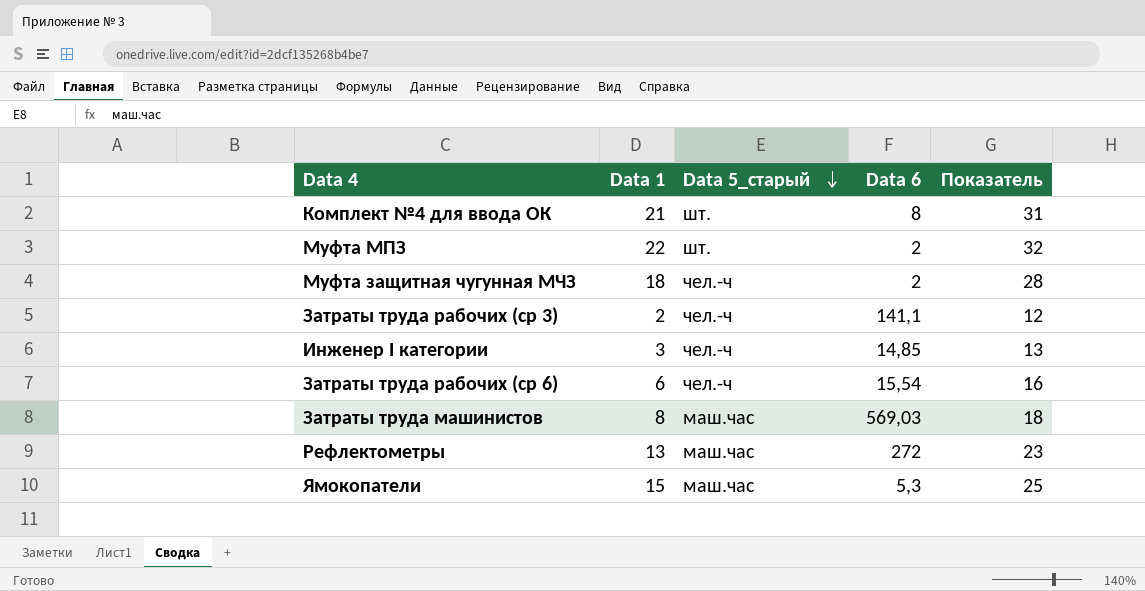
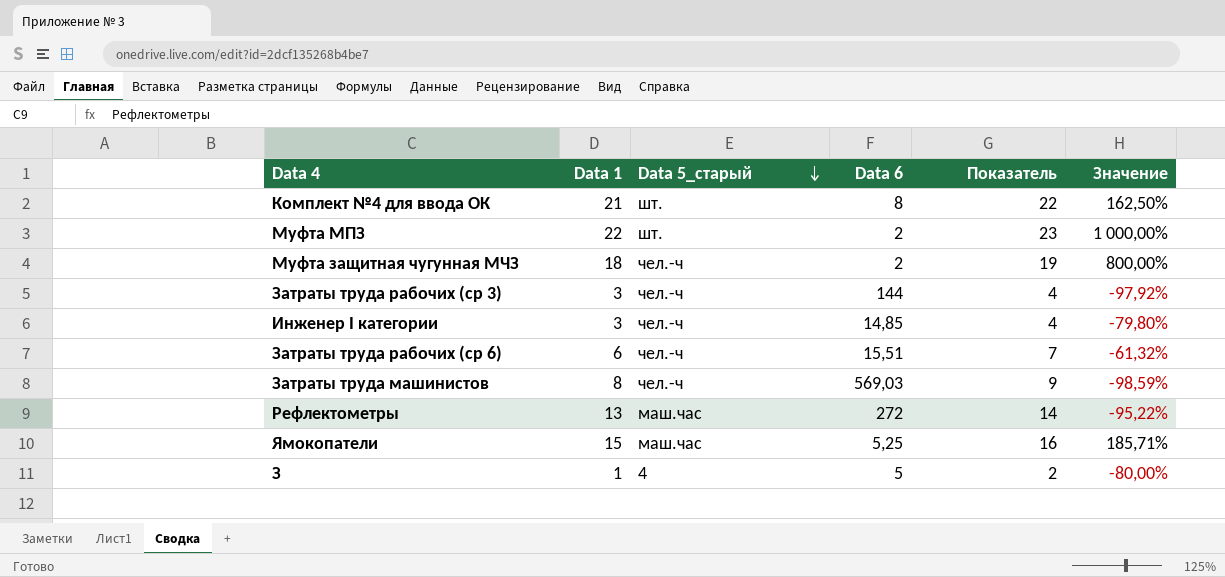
column Показатель | formula: [Data 1] + 10 -> [Data 1] + 1
column Значение | formula: none -> ([Data 1] - [Data 6]) / [Data 6]
Затраты труда рабочих (ср 3) | Data 1: 2 -> 3
Затраты труда рабочих (ср 3) | Data 6: 141,1 -> 144
Затраты труда рабочих (ср 6) | Data 6: 15,54 -> 15,51
Затраты труда машинистов | Data 5_старый: маш.час -> чел.-ч
Ямокопатели | Data 6: 5,3 -> 5,25
row З: none -> 1 | 4 | 5 | 2 | -80,00%

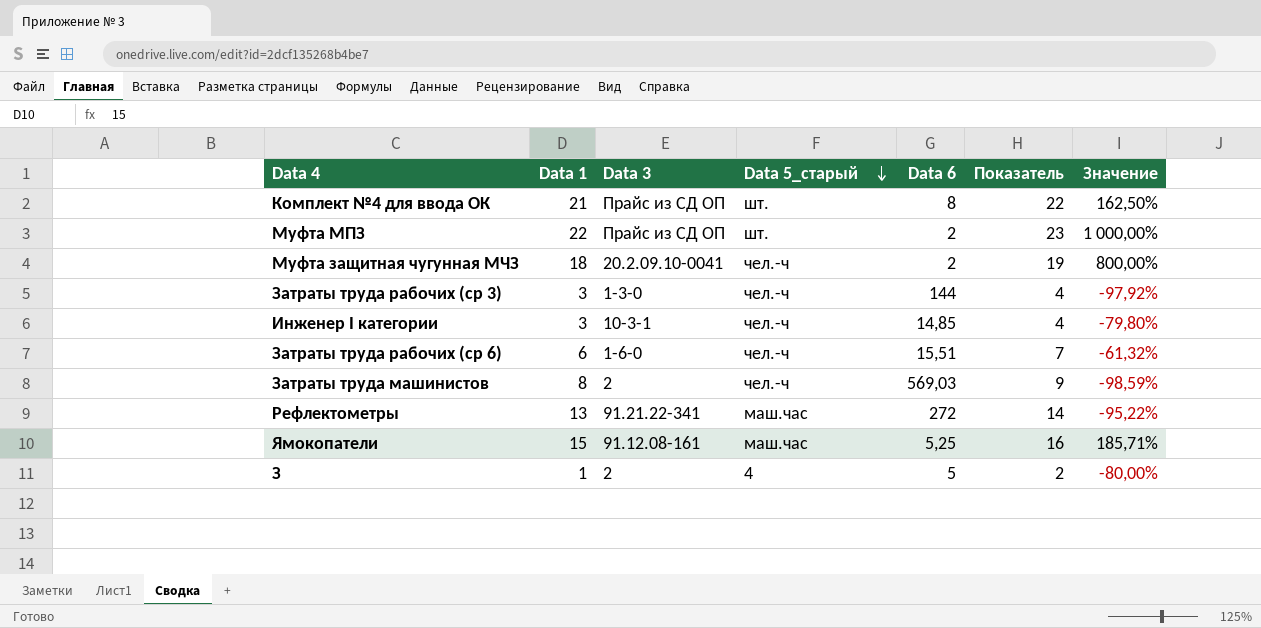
column Data 3 | position: none -> 3

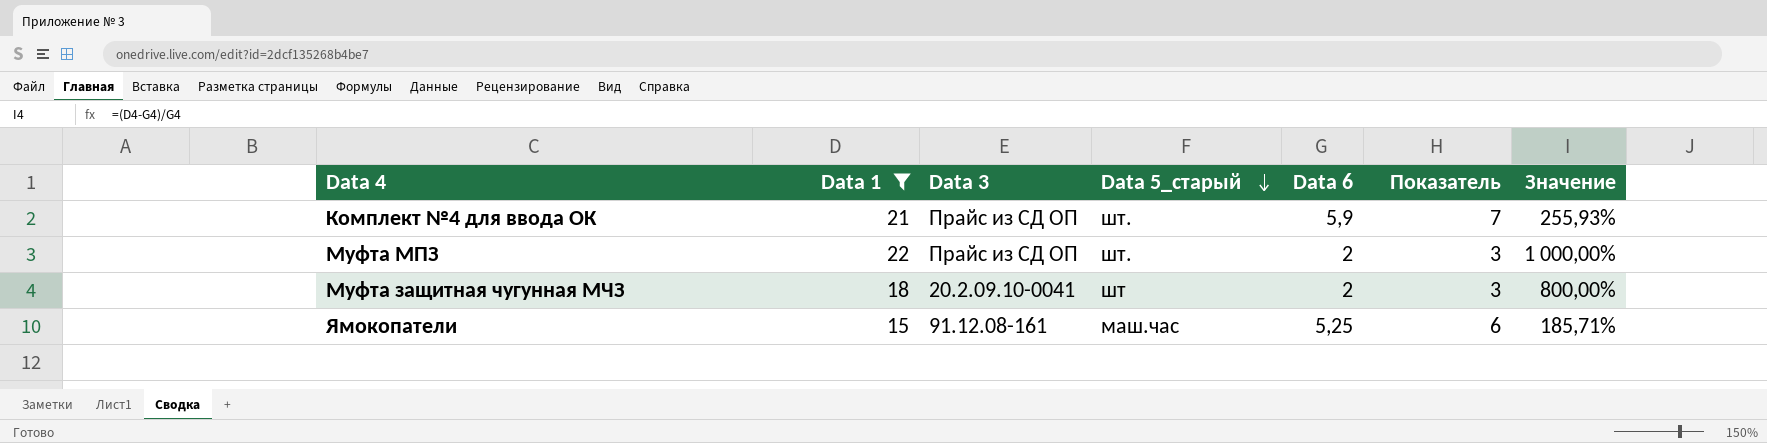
filter: none -> Data 1 >= 15
column Показатель | formula: [Data 1] + 1 -> [Data 6] + 1
Комплект №4 для ввода ОК | Data 6: 8 -> 5,9
Комплект №4 для ввода ОК | Значение: 162,50% -> 255,93%
Муфта защитная чугунная МЧЗ | Data 5_старый: чел.-ч -> шт

